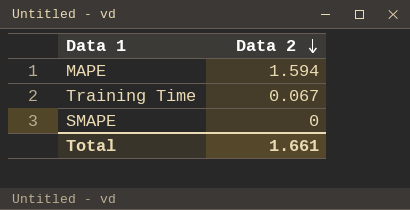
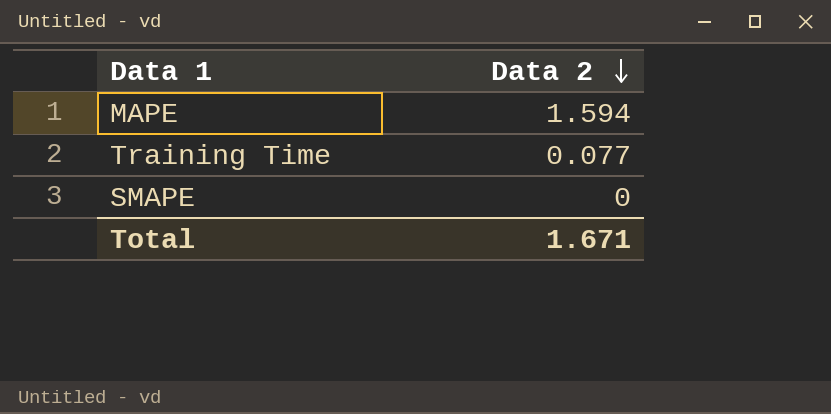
Training Time | Data 2: 0.067 -> 0.077
Total | Data 2: 1.661 -> 1.671

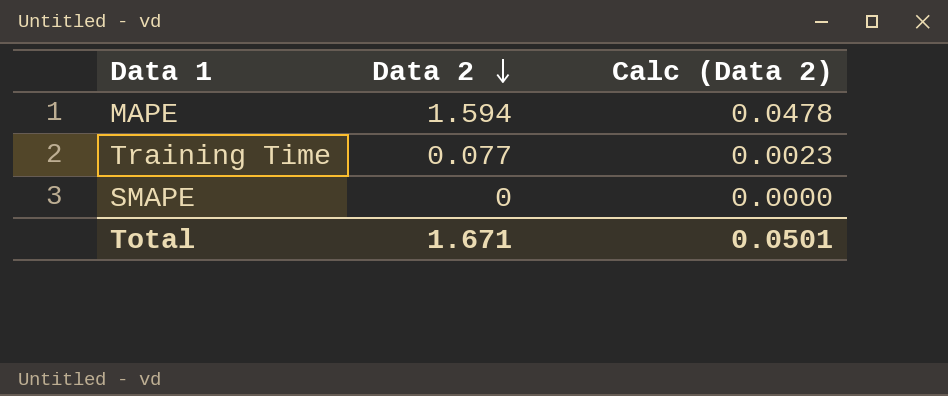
column Calc (Data 2) | formula: none -> [Data 2] * 0.03

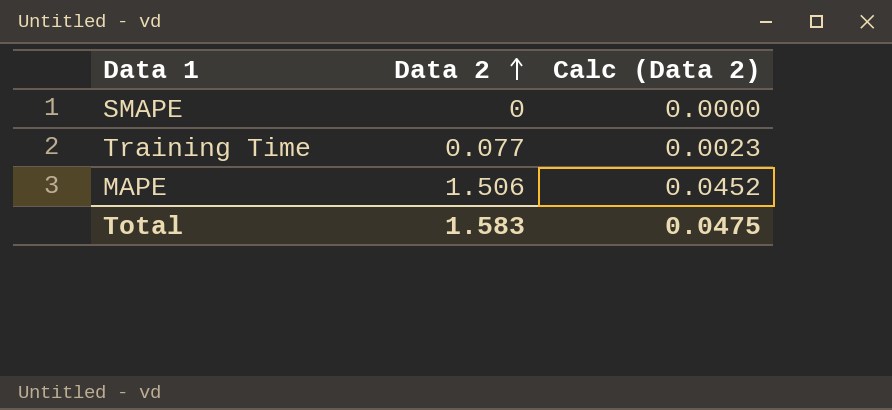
row order: Data 2 descending -> Data 2 ascending
MAPE | Data 2: 1.594 -> 1.506
MAPE | Calc (Data 2): 0.0478 -> 0.0452
Total | Data 2: 1.671 -> 1.583
Total | Calc (Data 2): 0.0501 -> 0.0475

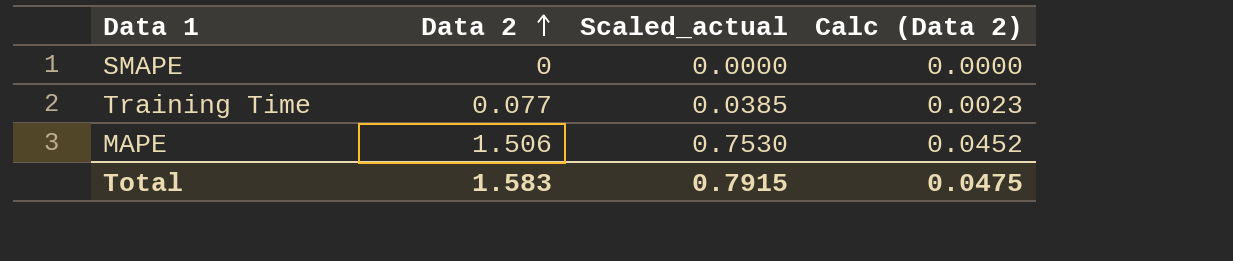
column Scaled_actual | formula: none -> [Data 2] * 0.5

